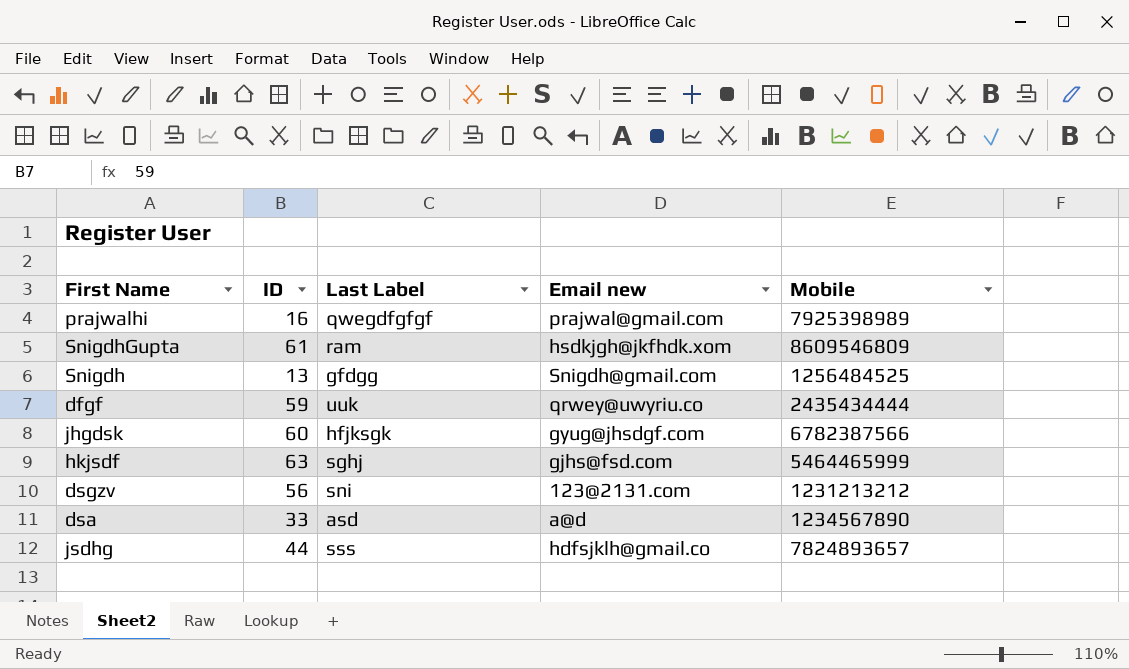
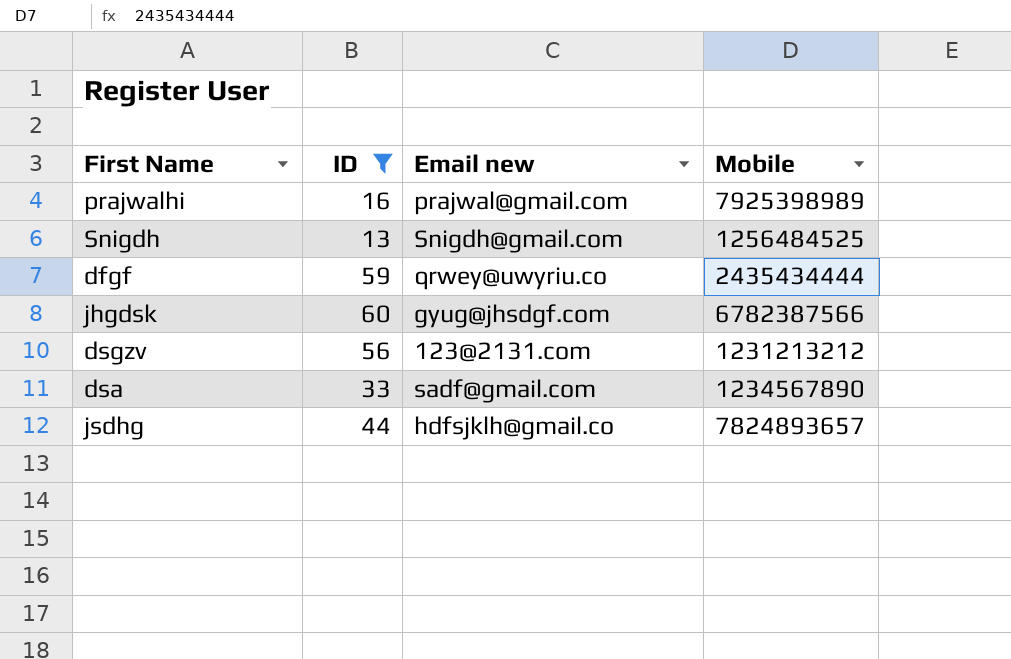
filter: none -> ID <= 60
column Last Label | position: 3 -> none
dsa | Email new: a@d -> sadf@gmail.com

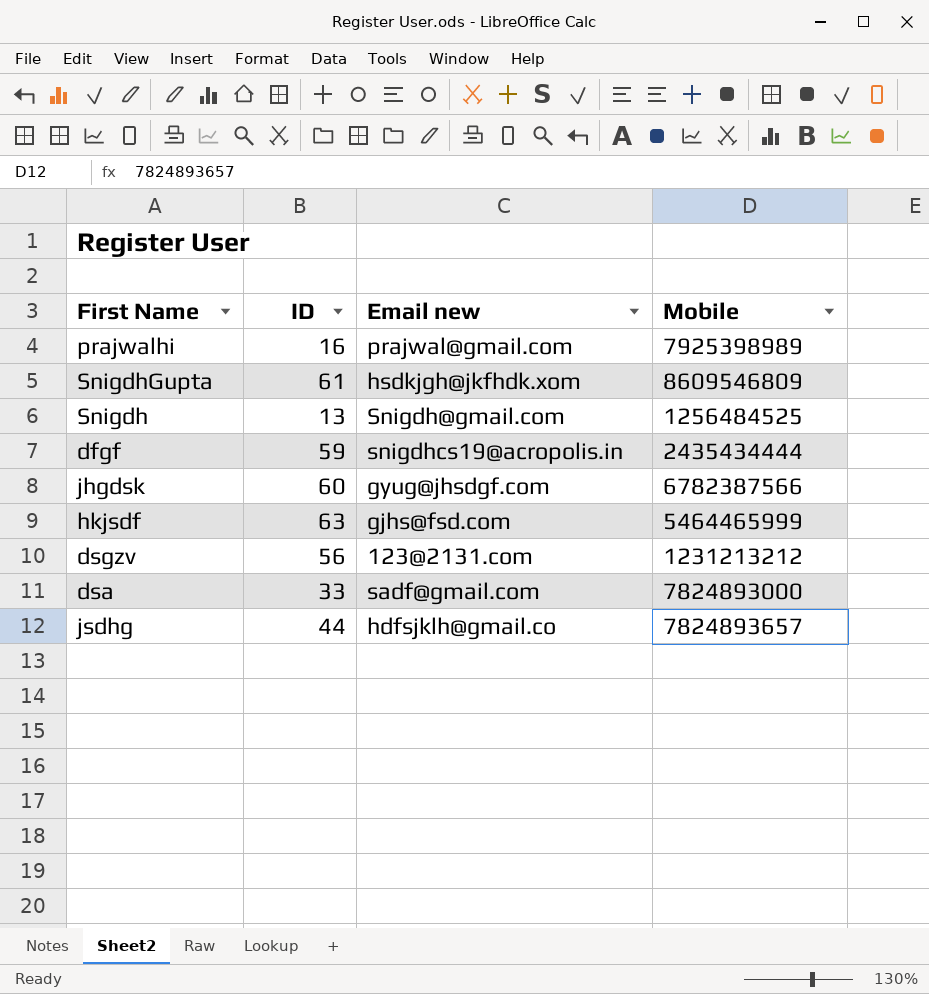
filter: ID <= 60 -> none
dfgf | Email new: qrwey@uwyriu.co -> snigdhcs19@acropolis.in
dsa | Mobile: 1234567890 -> 7824893000

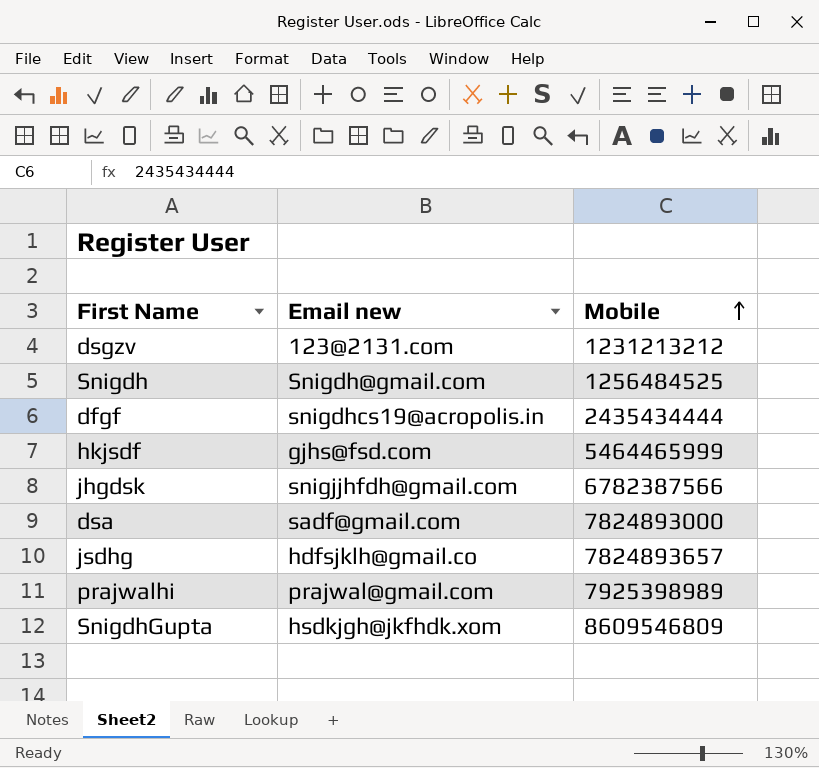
row order: none -> Mobile ascending
column ID | position: 2 -> none
jhgdsk | Email new: gyug@jhsdgf.com -> snigjjhfdh@gmail.com

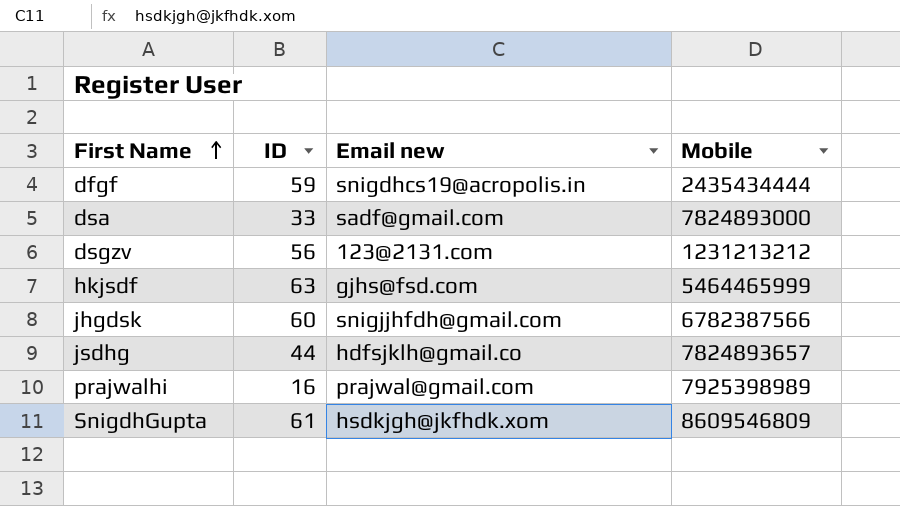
row order: Mobile ascending -> First Name ascending
column ID | position: none -> 2
row Snigdh: Snigdh@gmail.com | 1256484525 -> none

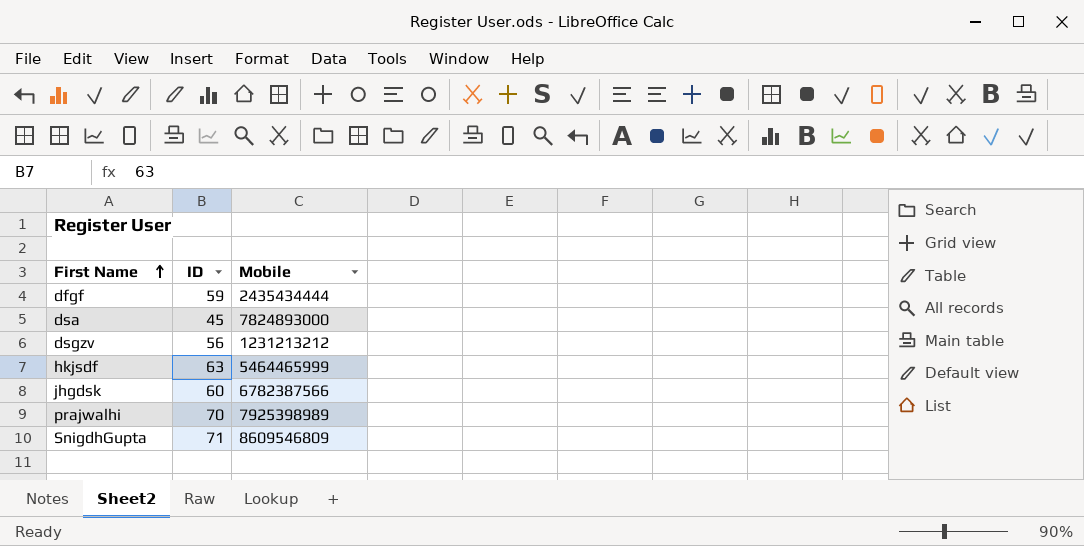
column Email new | position: 3 -> none
row jsdhg: 44 | hdfsjklh@gmail.co | 7824893657 -> none
dsa | ID: 33 -> 45
prajwalhi | ID: 16 -> 70
SnigdhGupta | ID: 61 -> 71

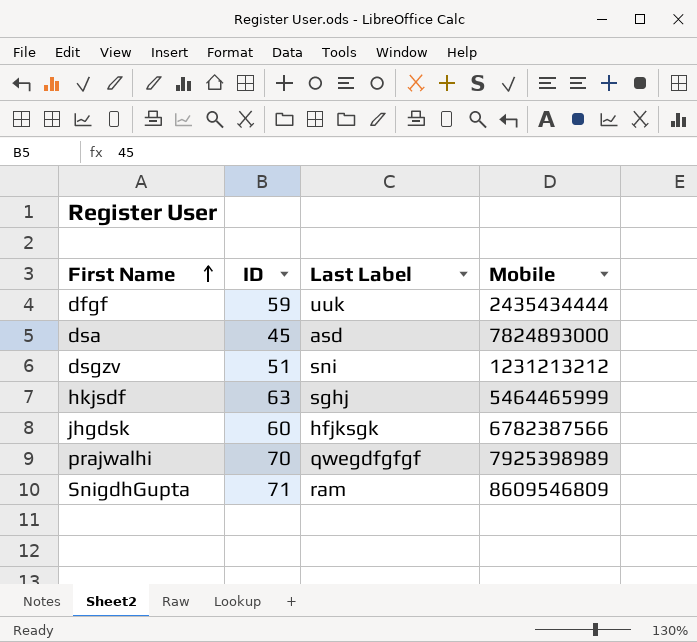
column Last Label | position: none -> 3
dsgzv | ID: 56 -> 51

